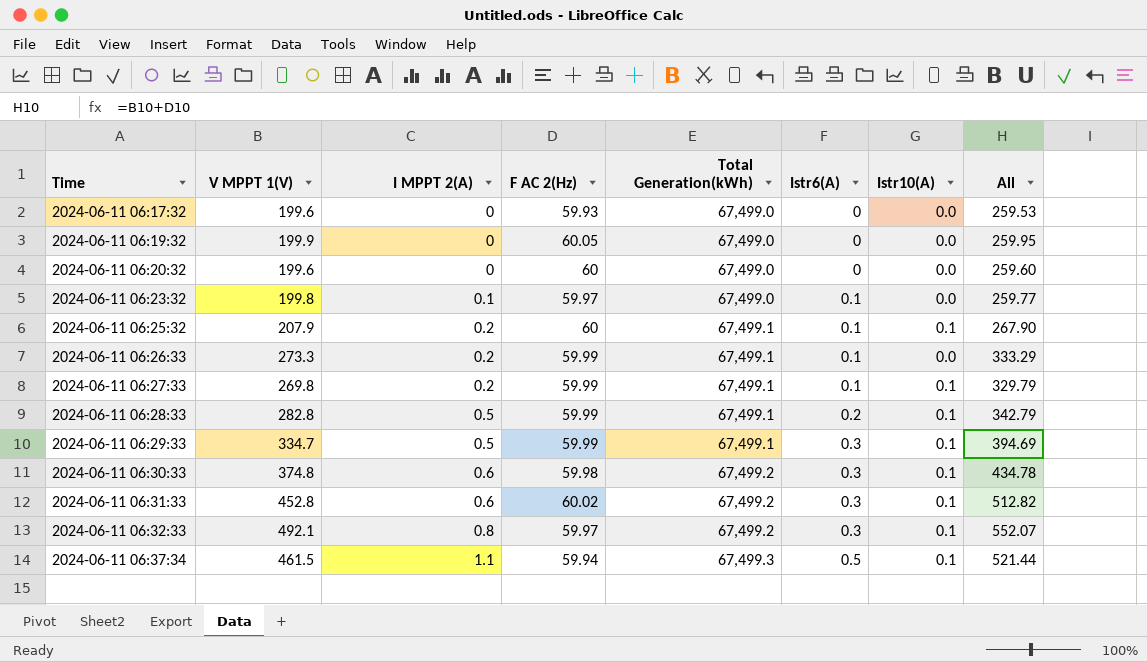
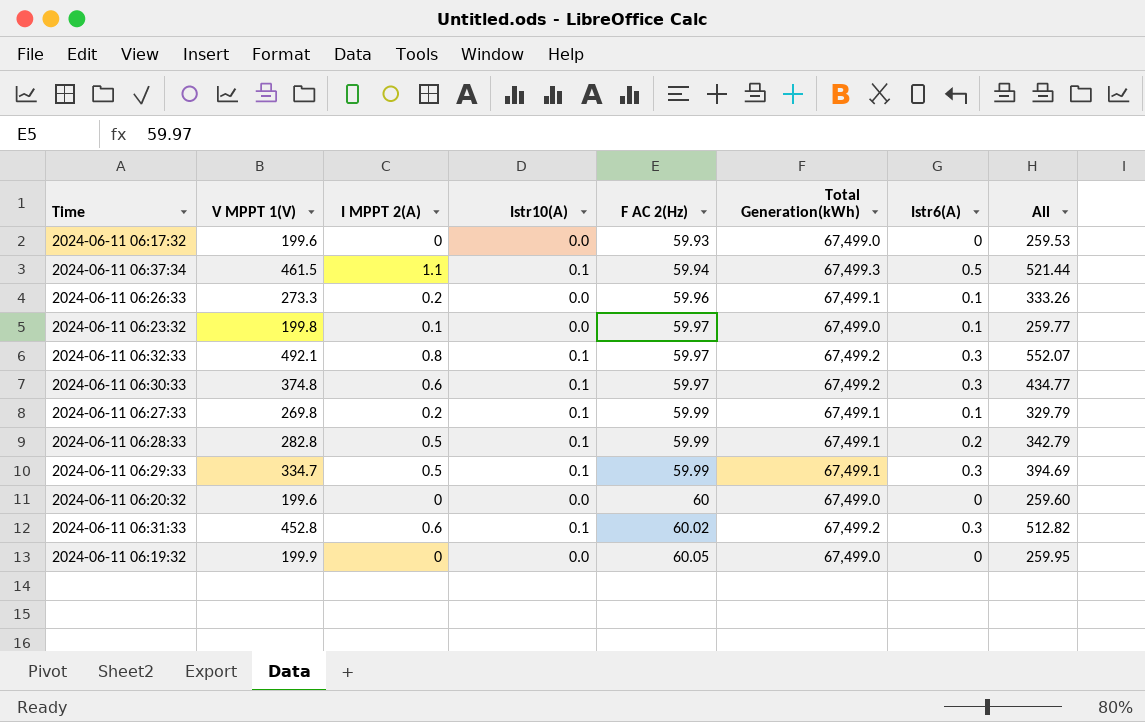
row order: Time ascending -> F AC 2(Hz) ascending
column Istr10(A) | position: 7 -> 4
row 2024-06-11 06:25:32: 207.9 | 0.2 | 60 | 67,499.1 | 0.1 | 0.1 | 267.90 -> none
2024-06-11 06:26:33 | F AC 2(Hz): 59.99 -> 59.96
2024-06-11 06:26:33 | All: 333.29 -> 333.26
2024-06-11 06:30:33 | F AC 2(Hz): 59.98 -> 59.97
2024-06-11 06:30:33 | All: 434.78 -> 434.77

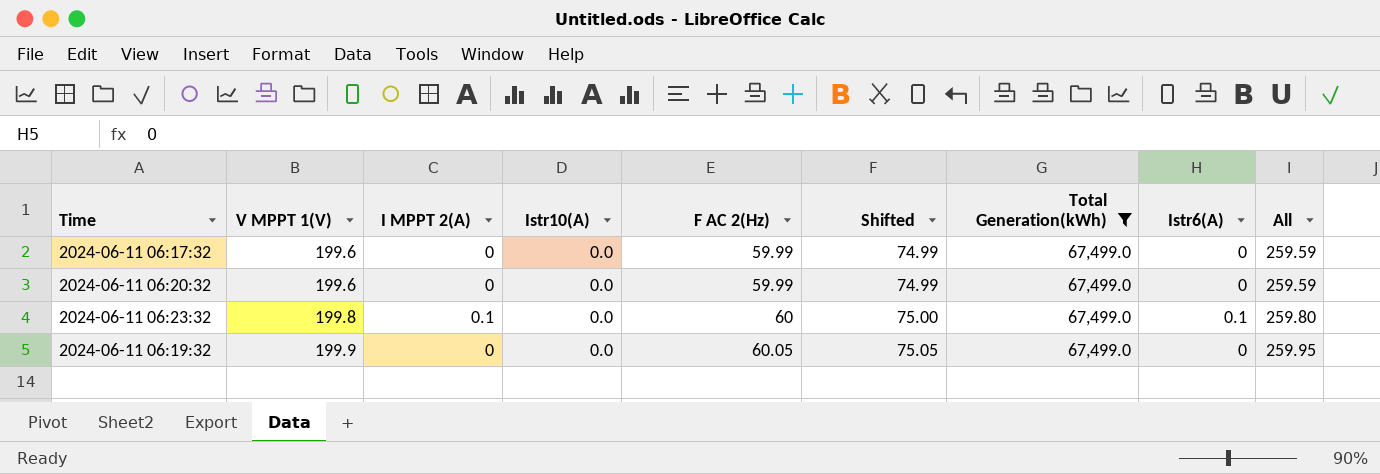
filter: none -> Total Generation(kWh) = 67,499.0
row order: F AC 2(Hz) ascending -> V MPPT 1(V) ascending
column Shifted | formula: none -> [F AC 2(Hz)] + 15
2024-06-11 06:17:32 | F AC 2(Hz): 59.93 -> 59.99
2024-06-11 06:17:32 | All: 259.53 -> 259.59
2024-06-11 06:20:32 | F AC 2(Hz): 60 -> 59.99
2024-06-11 06:20:32 | All: 259.60 -> 259.59
2024-06-11 06:23:32 | F AC 2(Hz): 59.97 -> 60
2024-06-11 06:23:32 | All: 259.77 -> 259.80

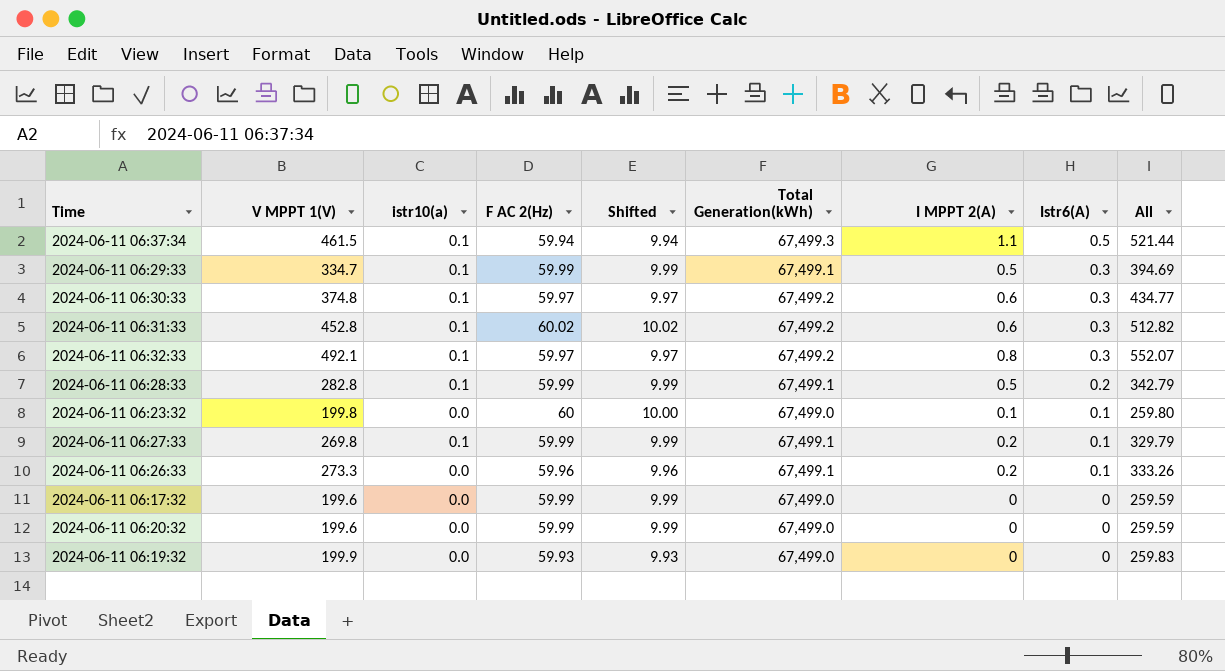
filter: Total Generation(kWh) = 67,499.0 -> none
row order: V MPPT 1(V) ascending -> Istr6(A) descending
column name: Istr10(A) -> istr10(a)
column Shifted | formula: [F AC 2(Hz)] + 15 -> [F AC 2(Hz)] - 50
column I MPPT 2(A) | position: 3 -> 7
2024-06-11 06:19:32 | F AC 2(Hz): 60.05 -> 59.93
2024-06-11 06:19:32 | All: 259.95 -> 259.83

